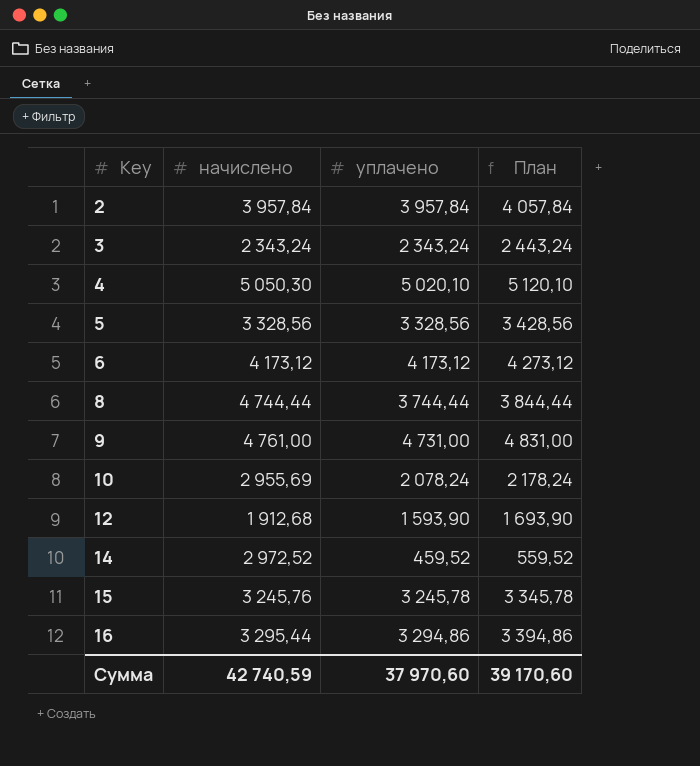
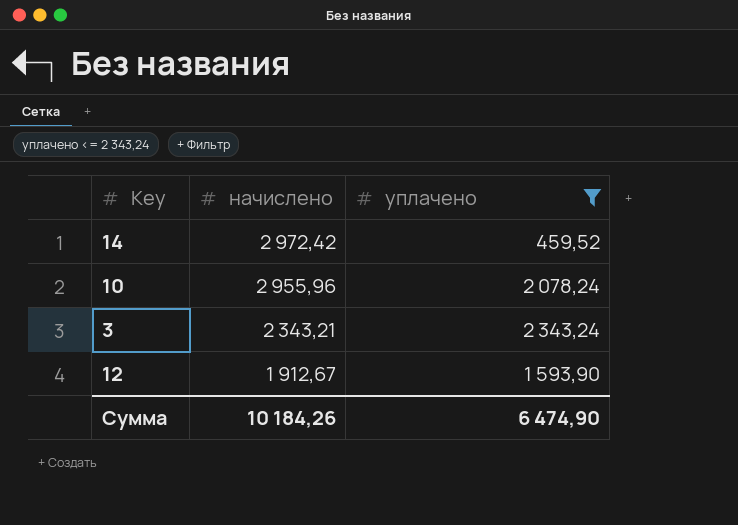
filter: none -> уплачено <= 2 343,24
row order: Key ascending -> начислено descending
column План | formula: [уплачено] + 100 -> none
14 | начислено: 2 972,52 -> 2 972,42
10 | начислено: 2 955,69 -> 2 955,96
3 | начислено: 2 343,24 -> 2 343,21
12 | начислено: 1 912,68 -> 1 912,67
Сумма | начислено: 42 740,59 -> 10 184,26
Сумма | уплачено: 37 970,60 -> 6 474,90

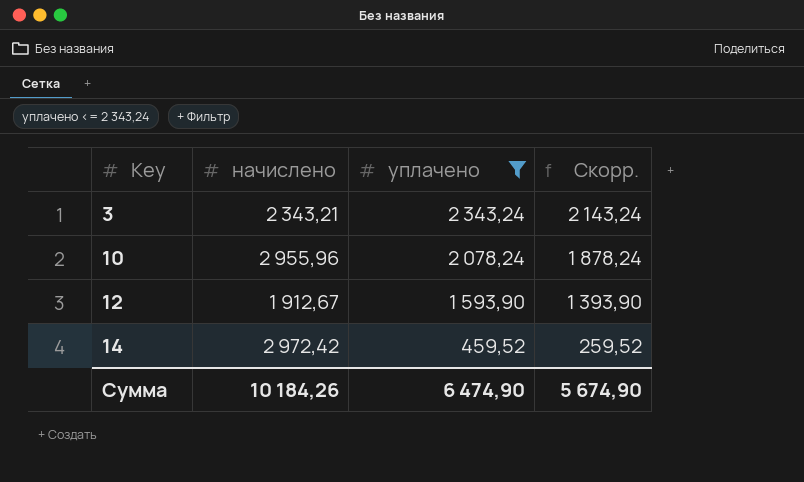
row order: начислено descending -> Key ascending
column Скорр. | formula: none -> [уплачено] - 200

